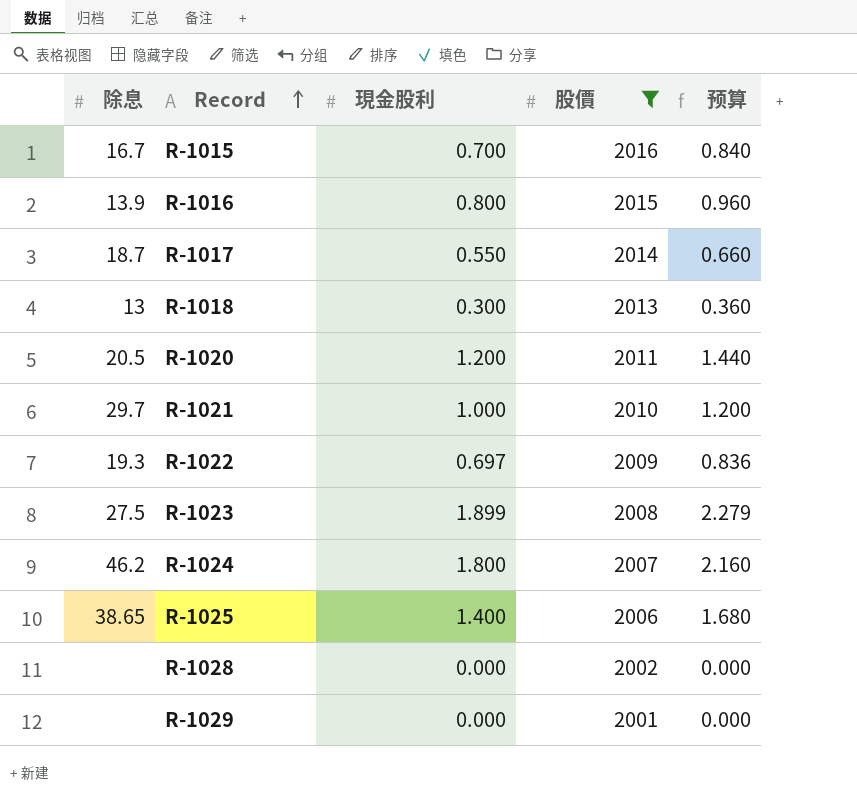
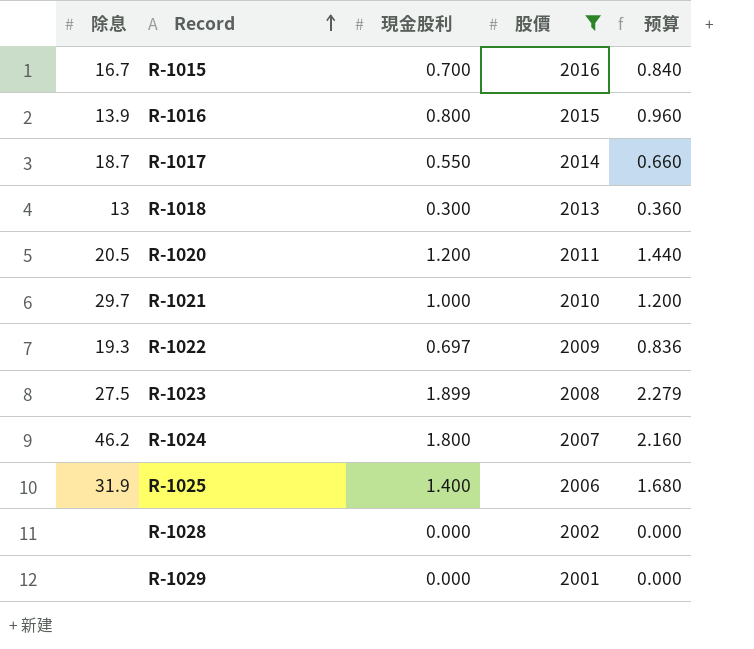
R-1025 | 除息: 38.65 -> 31.9

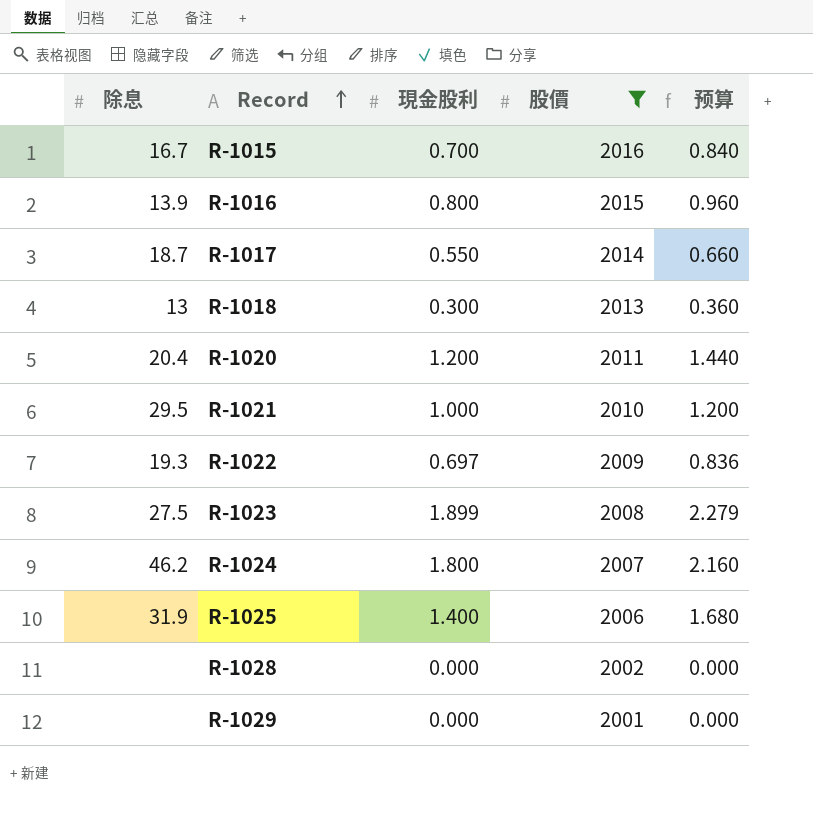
R-1020 | 除息: 20.5 -> 20.4
R-1021 | 除息: 29.7 -> 29.5

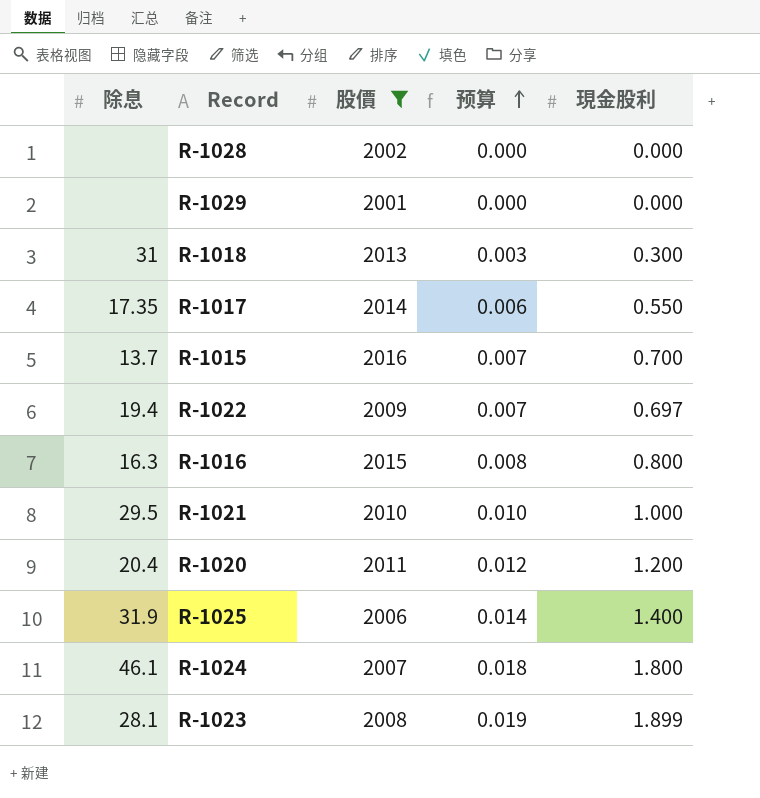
row order: Record ascending -> 预算 ascending
column 预算 | formula: [現金股利] * 1.2 -> [現金股利] * 0.01
column 現金股利 | position: 3 -> 5
R-1018 | 除息: 13 -> 31
R-1017 | 除息: 18.7 -> 17.35
R-1015 | 除息: 16.7 -> 13.7
R-1022 | 除息: 19.3 -> 19.4
R-1016 | 除息: 13.9 -> 16.3
R-1024 | 除息: 46.2 -> 46.1
R-1023 | 除息: 27.5 -> 28.1

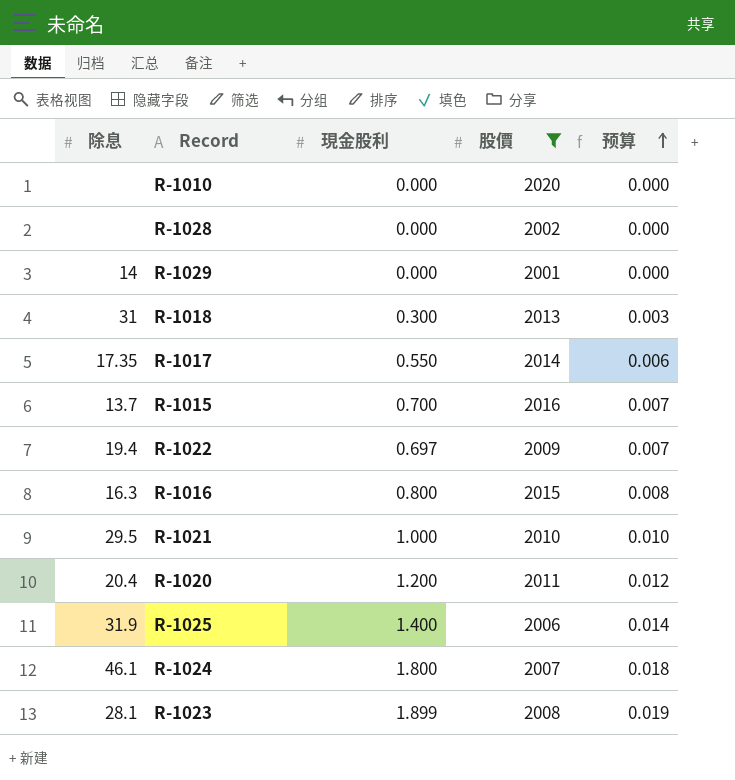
column 現金股利 | position: 5 -> 3
row R-1010: none -> none | 0.000 | 2020 | 0.000
R-1029 | 除息: none -> 14

